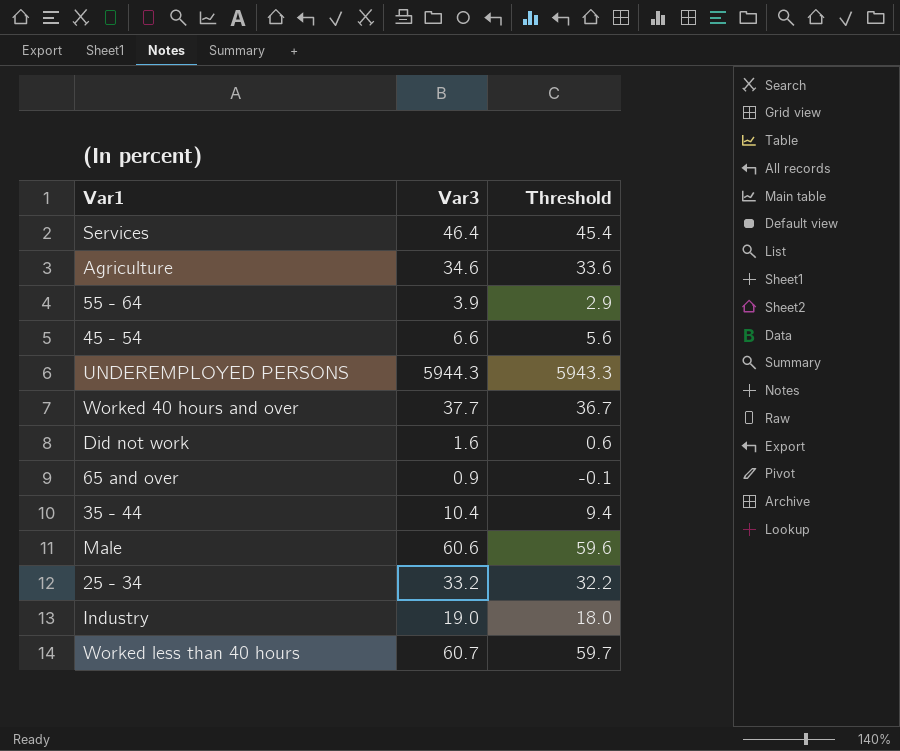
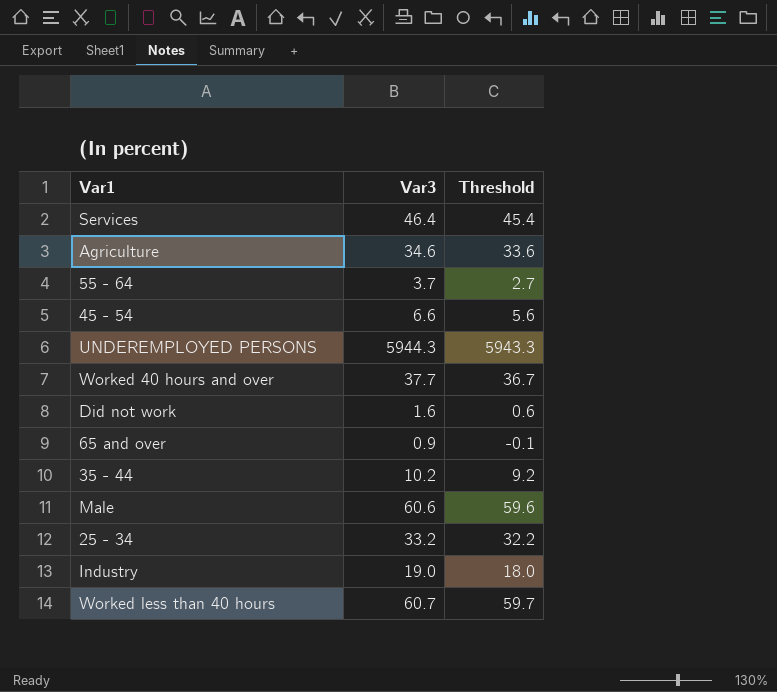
55 - 64 | Var3: 3.9 -> 3.7
55 - 64 | Threshold: 2.9 -> 2.7
35 - 44 | Var3: 10.4 -> 10.2
35 - 44 | Threshold: 9.4 -> 9.2

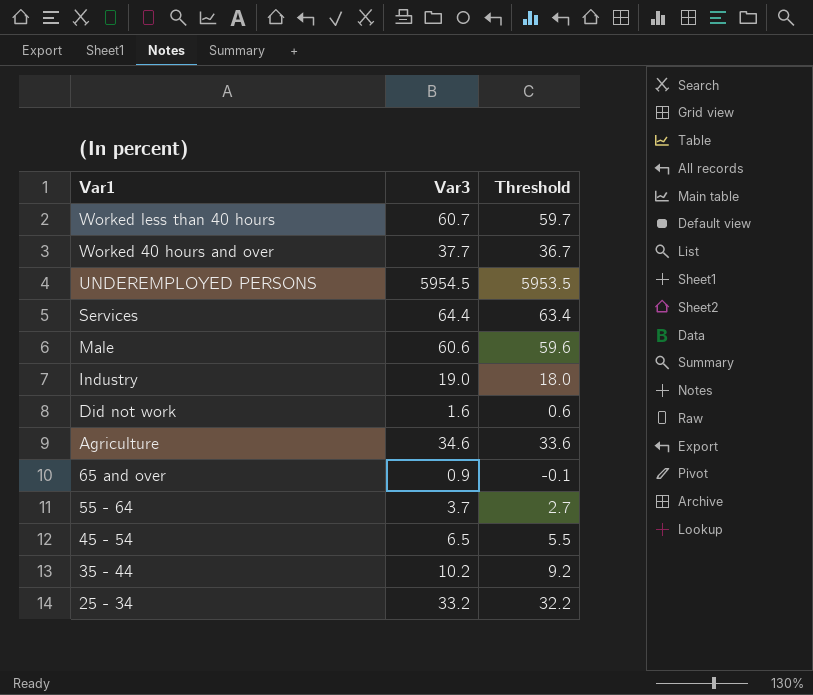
row order: none -> Var1 descending
UNDEREMPLOYED PERSONS | Var3: 5944.3 -> 5954.5
UNDEREMPLOYED PERSONS | Threshold: 5943.3 -> 5953.5
Services | Var3: 46.4 -> 64.4
Services | Threshold: 45.4 -> 63.4
45 - 54 | Var3: 6.6 -> 6.5
45 - 54 | Threshold: 5.6 -> 5.5

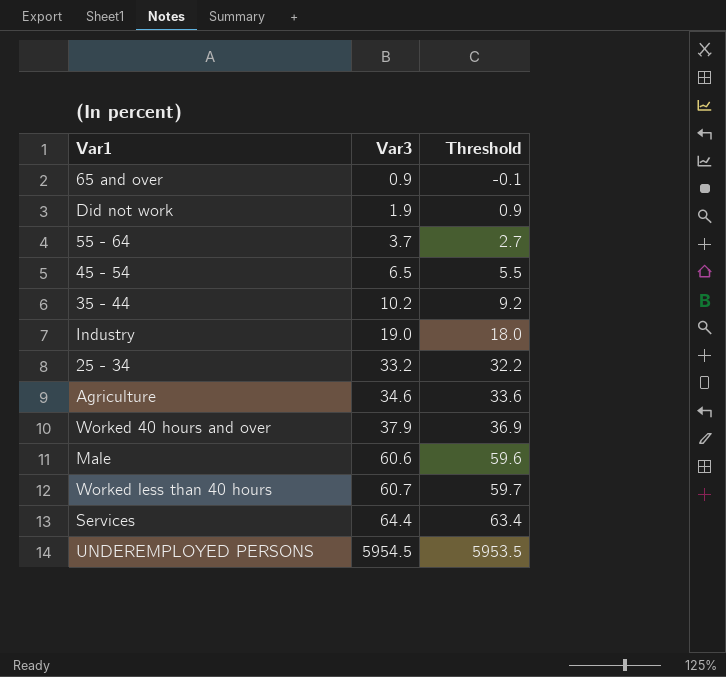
row order: Var1 descending -> Var3 ascending
Did not work | Var3: 1.6 -> 1.9
Did not work | Threshold: 0.6 -> 0.9
Worked 40 hours and over | Var3: 37.7 -> 37.9
Worked 40 hours and over | Threshold: 36.7 -> 36.9

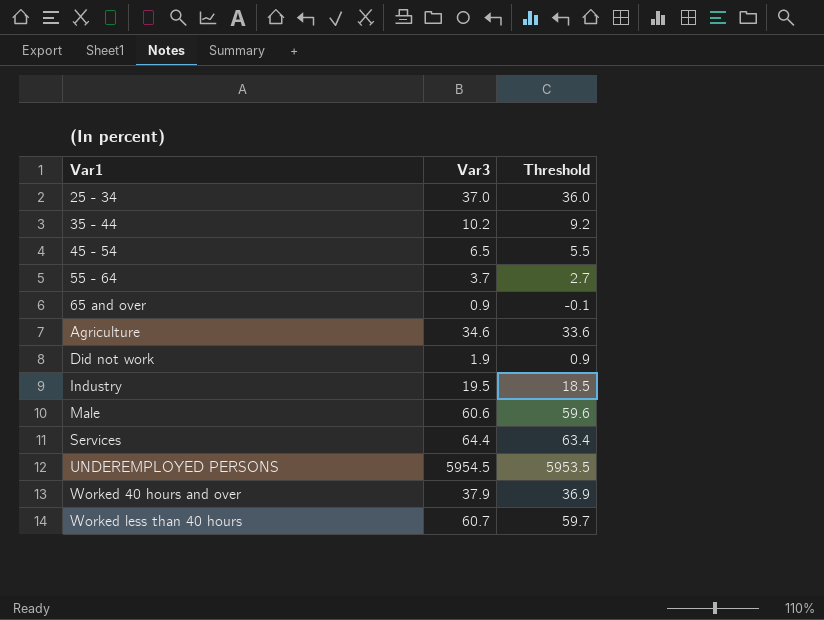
row order: Var3 ascending -> Var1 ascending
25 - 34 | Var3: 33.2 -> 37.0
25 - 34 | Threshold: 32.2 -> 36.0
Industry | Var3: 19.0 -> 19.5
Industry | Threshold: 18.0 -> 18.5

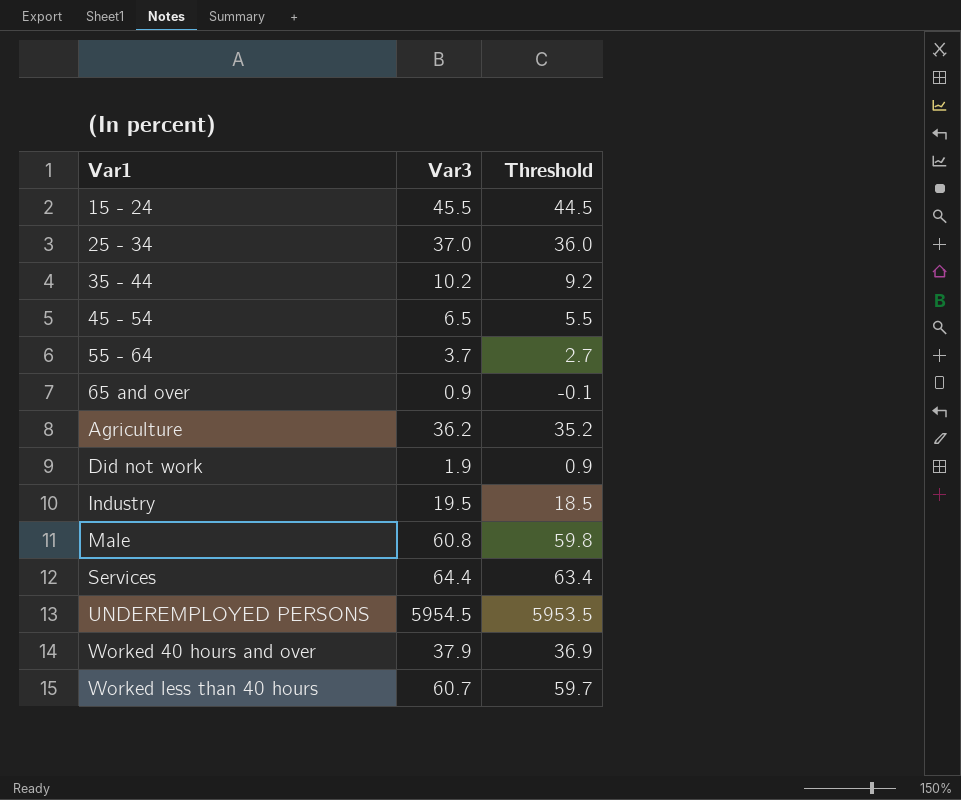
row 15 - 24: none -> 45.5 | 44.5
Agriculture | Var3: 34.6 -> 36.2
Agriculture | Threshold: 33.6 -> 35.2
Male | Var3: 60.6 -> 60.8
Male | Threshold: 59.6 -> 59.8

